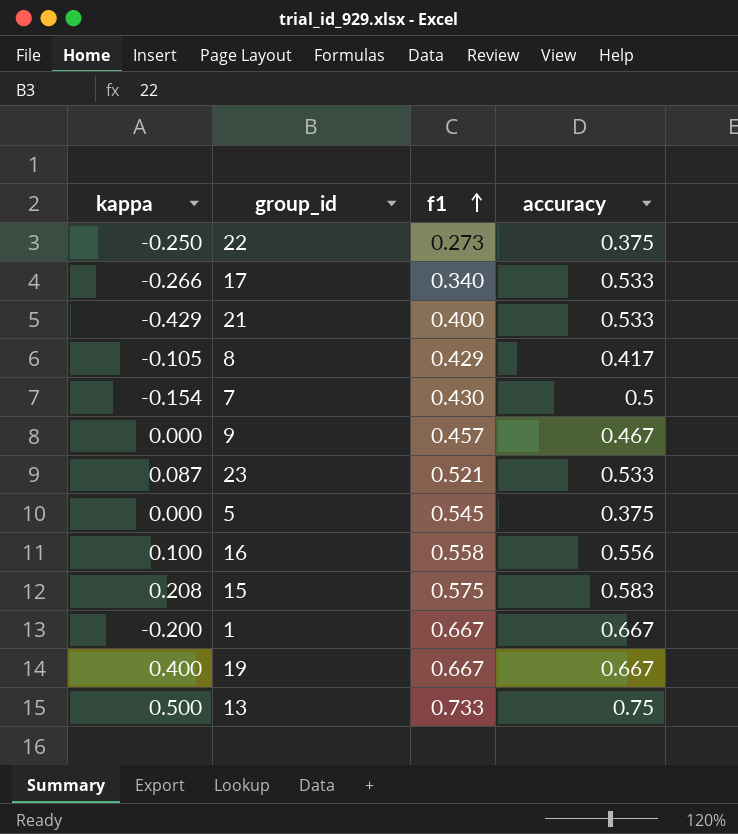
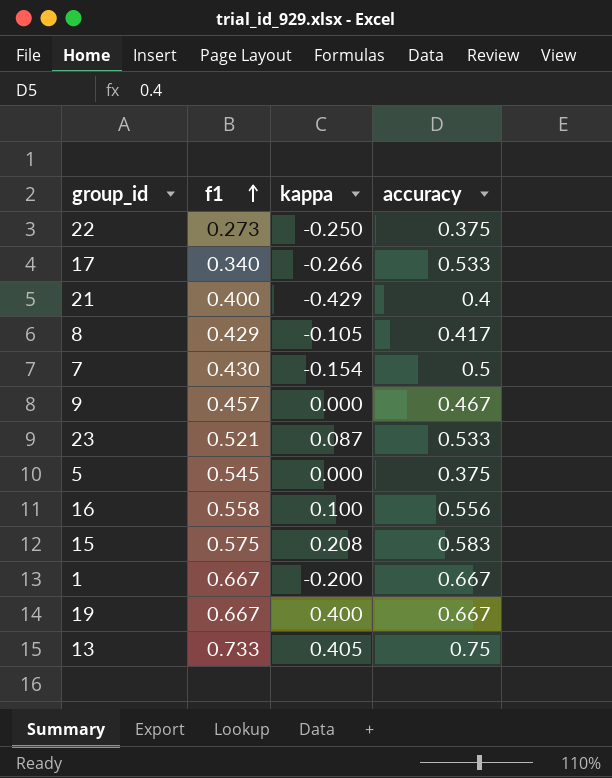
column kappa | position: 1 -> 3
21 | accuracy: 0.533 -> 0.4
13 | kappa: 0.500 -> 0.405

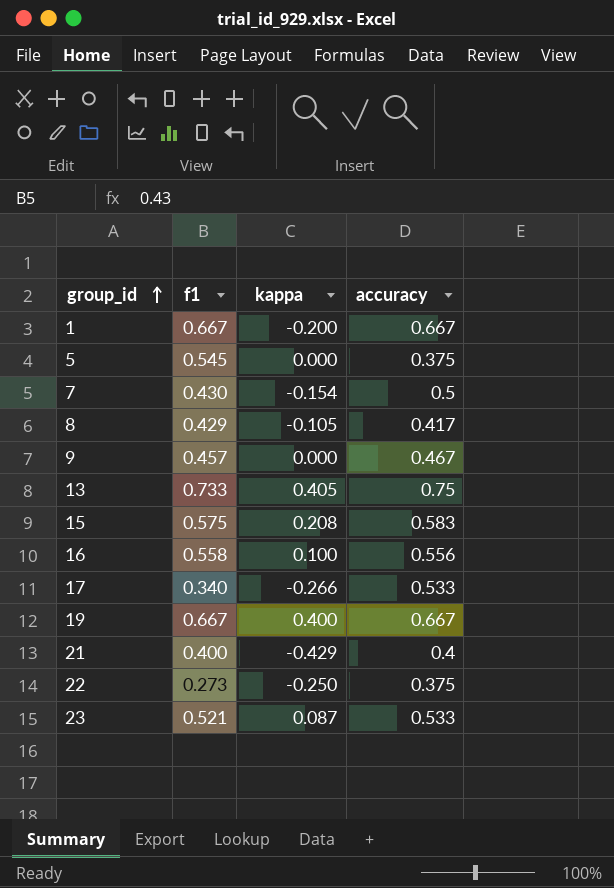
row order: f1 ascending -> group_id ascending

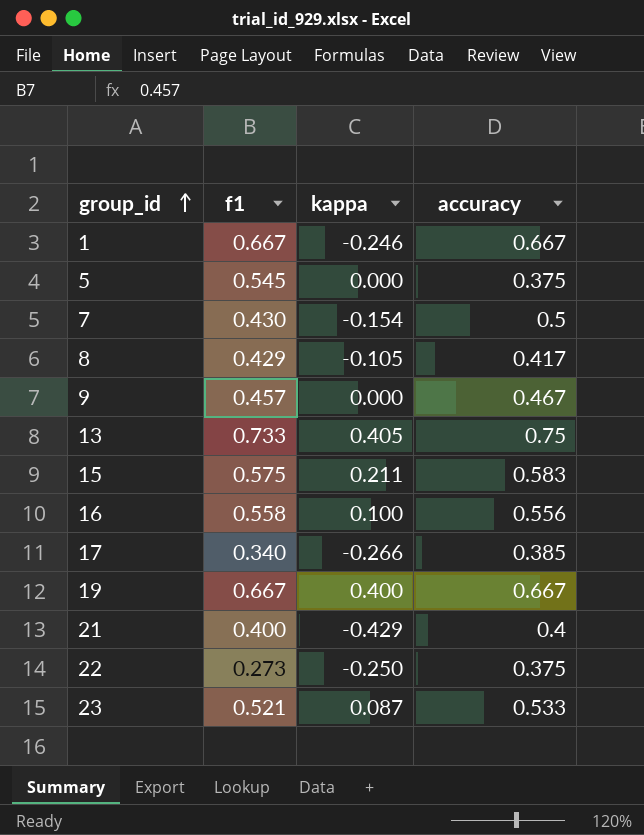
1 | kappa: -0.200 -> -0.246
15 | kappa: 0.208 -> 0.211
17 | accuracy: 0.533 -> 0.385

